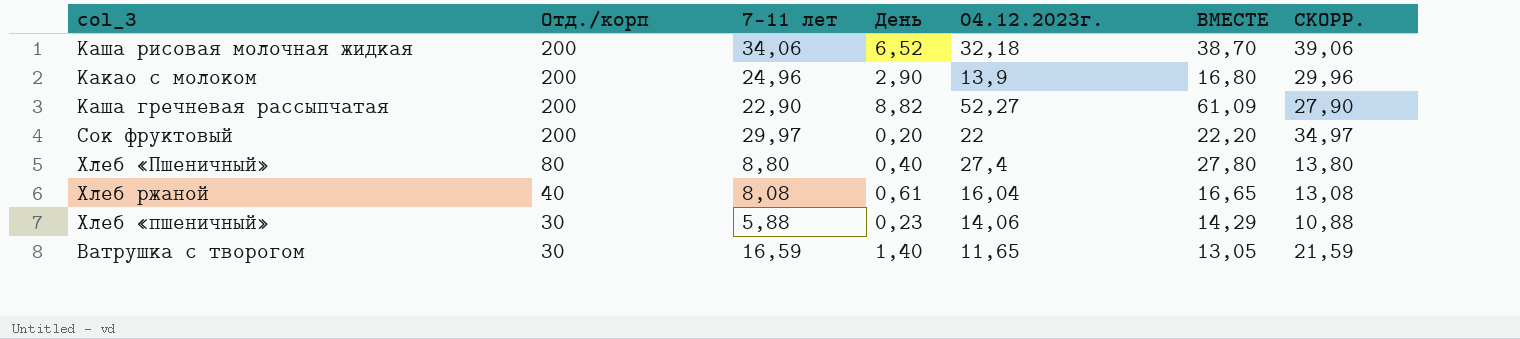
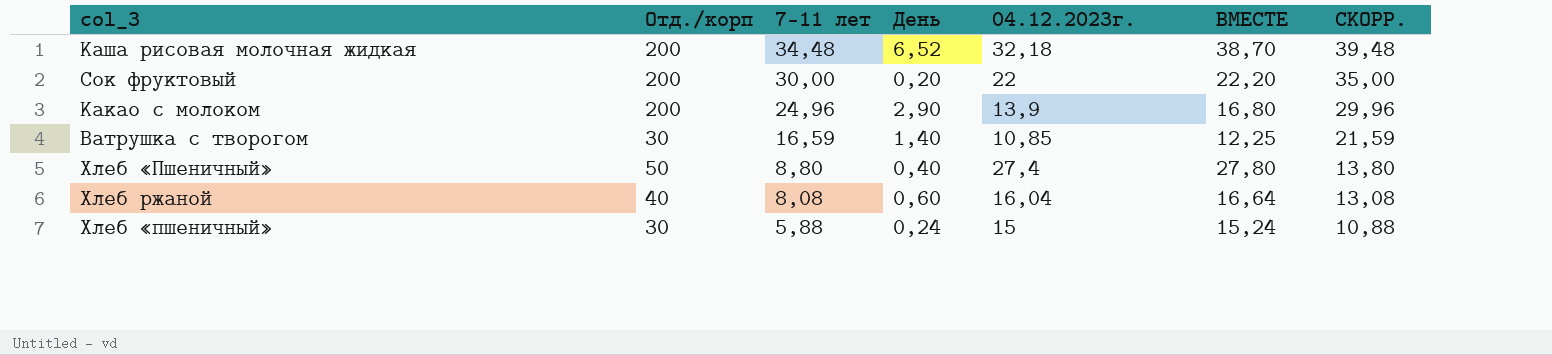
row order: Отд./корп descending -> 7-11 лет descending
row Каша гречневая рассыпчатая: 200 | 22,90 | 8,82 | 52,27 | 61,09 | 27,90 -> none
Каша рисовая молочная жидкая | 7-11 лет: 34,06 -> 34,48
Каша рисовая молочная жидкая | СКОРР.: 39,06 -> 39,48
Сок фруктовый | 7-11 лет: 29,97 -> 30,00
Сок фруктовый | СКОРР.: 34,97 -> 35,00
Ватрушка с творогом | 04.12.2023г.: 11,65 -> 10,85
Ватрушка с творогом | ВМЕСТЕ: 13,05 -> 12,25
Хлеб «Пшеничный» | Отд./корп: 80 -> 50
Хлеб ржаной | День: 0,61 -> 0,60
Хлеб ржаной | ВМЕСТЕ: 16,65 -> 16,64
Хлеб «пшеничный» | День: 0,23 -> 0,24
Хлеб «пшеничный» | 04.12.2023г.: 14,06 -> 15
Хлеб «пшеничный» | ВМЕСТЕ: 14,29 -> 15,24

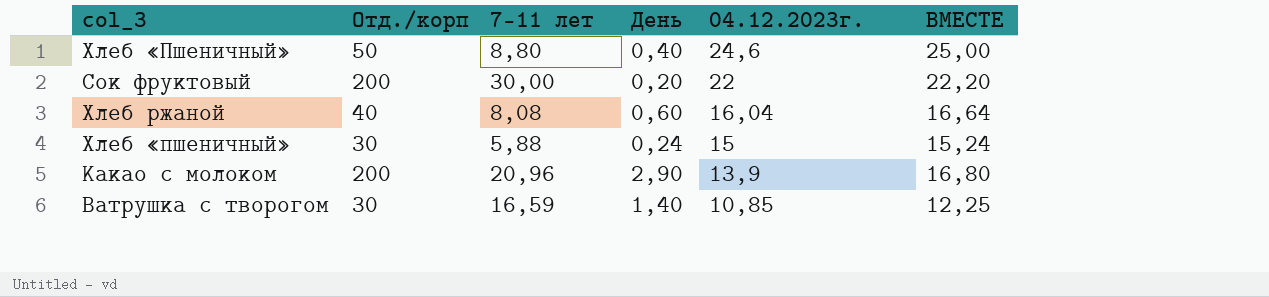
row order: 7-11 лет descending -> 04.12.2023г. descending
column СКОРР. | formula: [7-11 лет] + 5 -> none
row Каша рисовая молочная жидкая: 200 | 34,48 | 6,52 | 32,18 | 38,70 | 39,48 -> none
Хлеб «Пшеничный» | 04.12.2023г.: 27,4 -> 24,6
Хлеб «Пшеничный» | ВМЕСТЕ: 27,80 -> 25,00
Какао с молоком | 7-11 лет: 24,96 -> 20,96

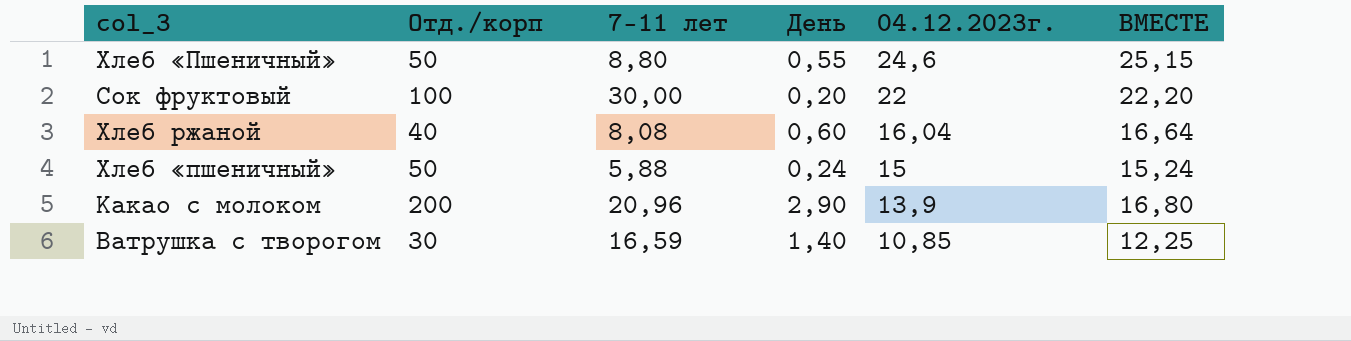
Хлеб «Пшеничный» | День: 0,40 -> 0,55
Хлеб «Пшеничный» | ВМЕСТЕ: 25,00 -> 25,15
Сок фруктовый | Отд./корп: 200 -> 100
Хлеб «пшеничный» | Отд./корп: 30 -> 50

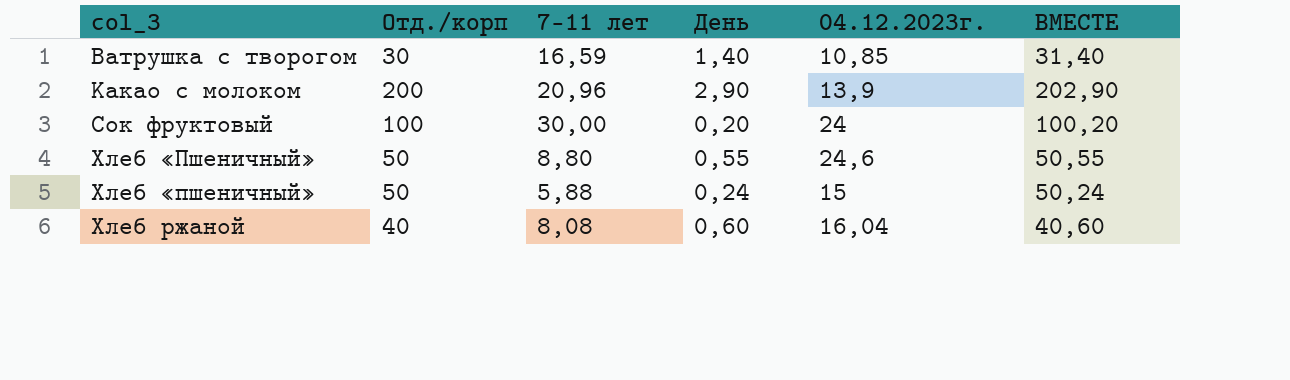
row order: 04.12.2023г. descending -> col_3 ascending
column ВМЕСТЕ | formula: [День] + [04.12.2023г.] -> [Отд./корп] + [День]
Сок фруктовый | 04.12.2023г.: 22 -> 24

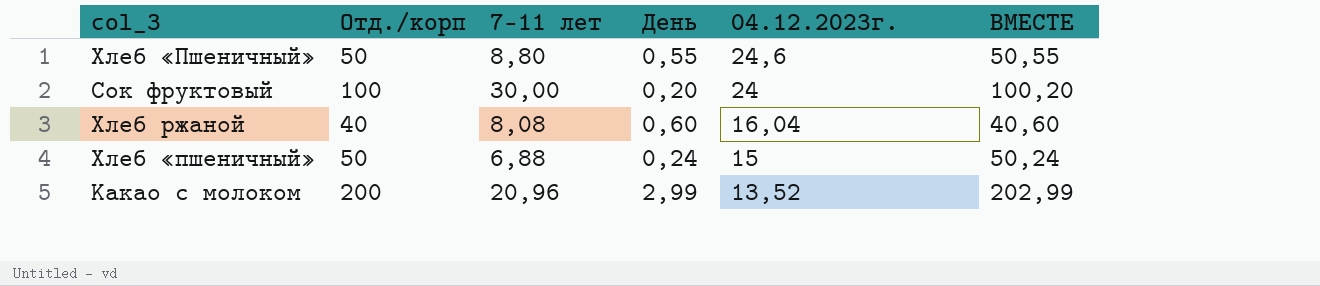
row order: col_3 ascending -> 04.12.2023г. descending
row Ватрушка с творогом: 30 | 16,59 | 1,40 | 10,85 | 31,40 -> none
Хлеб «пшеничный» | 7-11 лет: 5,88 -> 6,88
Какао с молоком | День: 2,90 -> 2,99
Какао с молоком | 04.12.2023г.: 13,9 -> 13,52
Какао с молоком | ВМЕСТЕ: 202,90 -> 202,99

